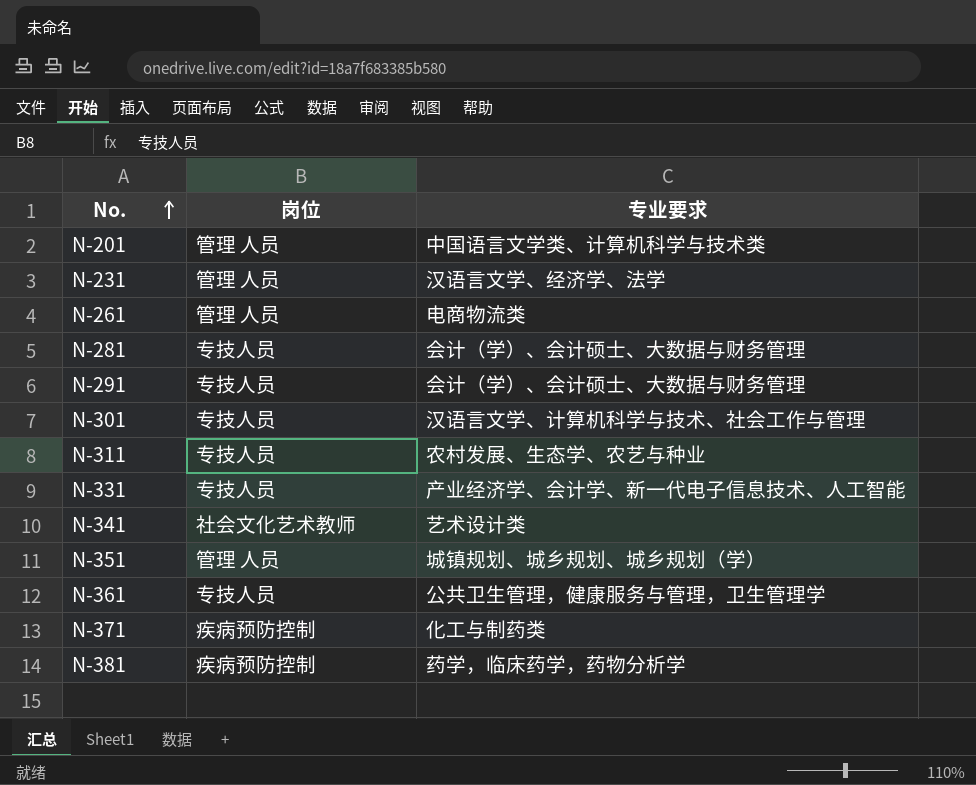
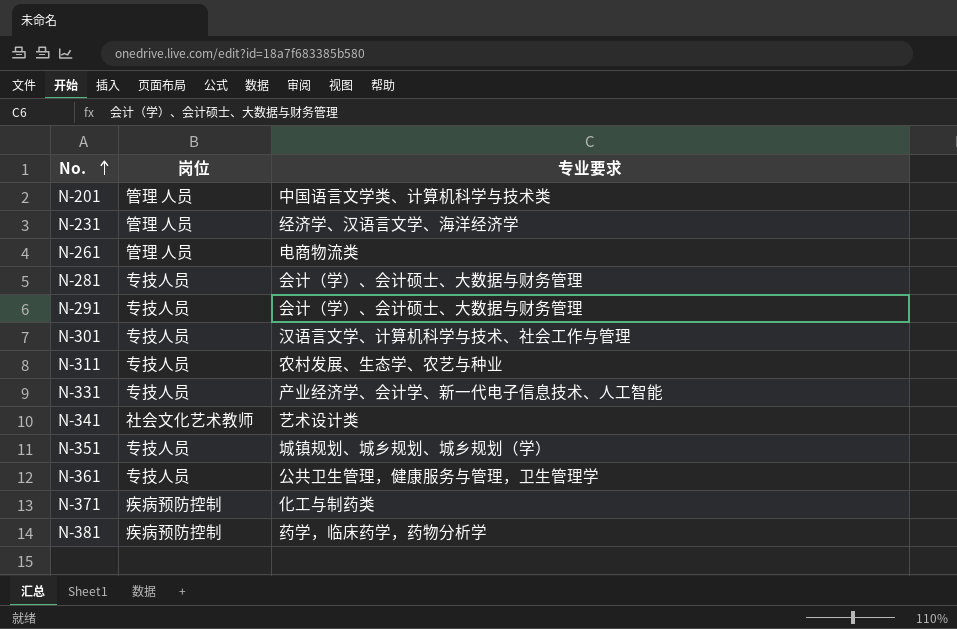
N-231 | 专业要求: 汉语言文学、经济学、法学 -> 经济学、汉语言文学、海洋经济学
N-351 | 岗位: 管理 人员 -> 专技人员

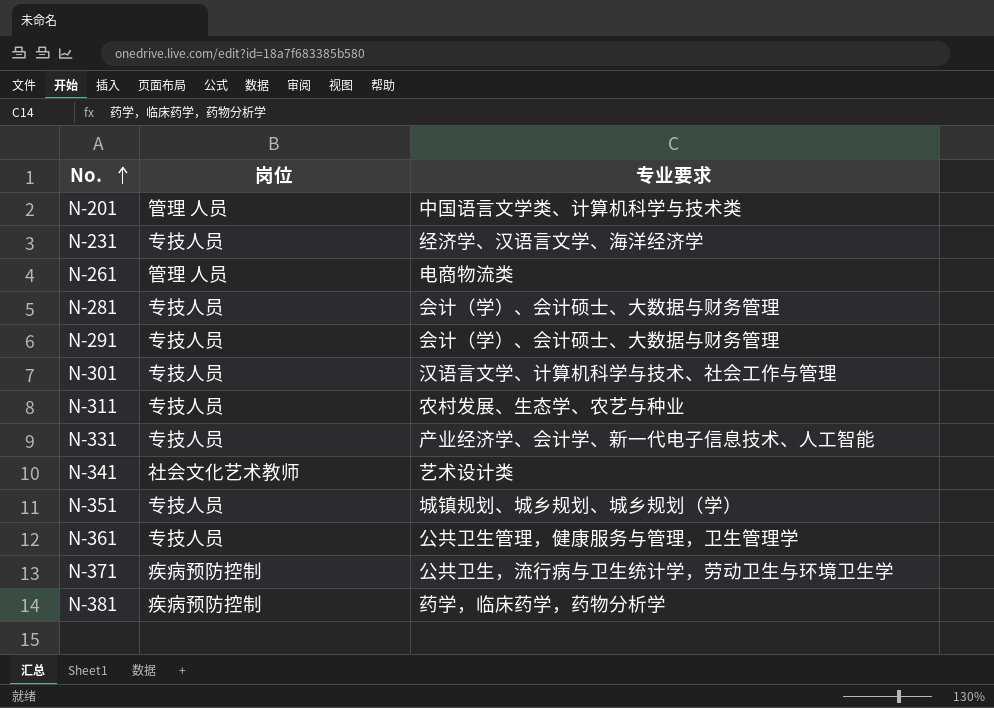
N-231 | 岗位: 管理 人员 -> 专技人员
N-371 | 专业要求: 化工与制药类 -> 公共卫生，流行病与卫生统计学，劳动卫生与环境卫生学

